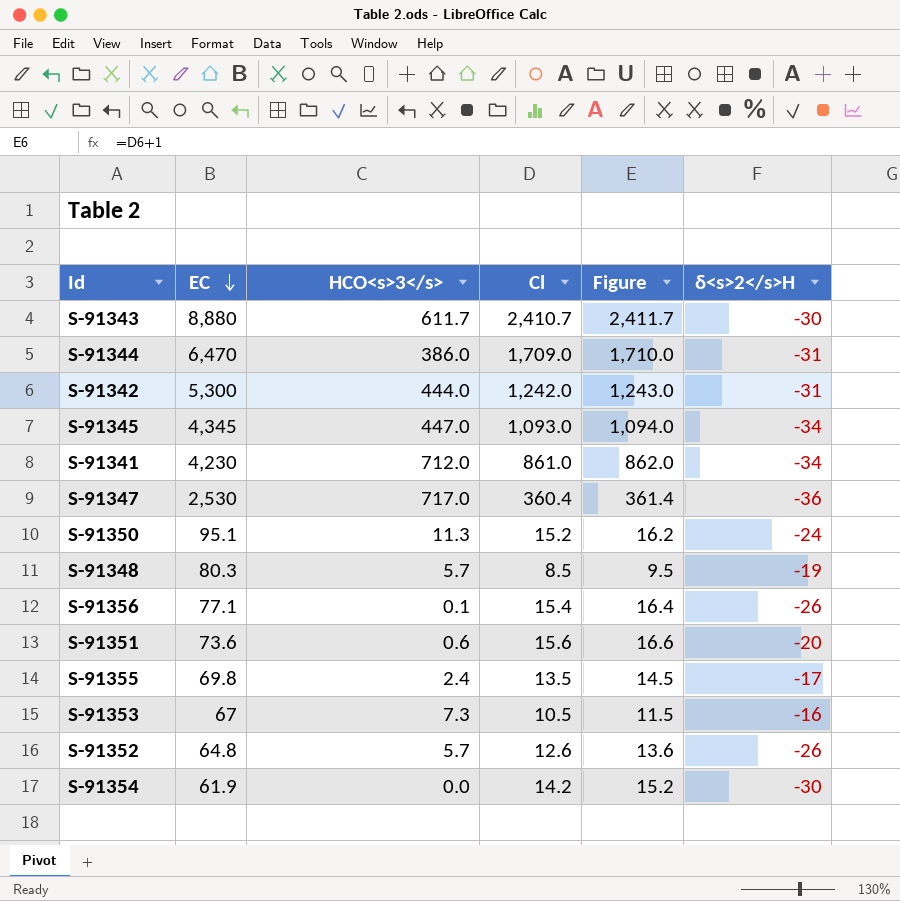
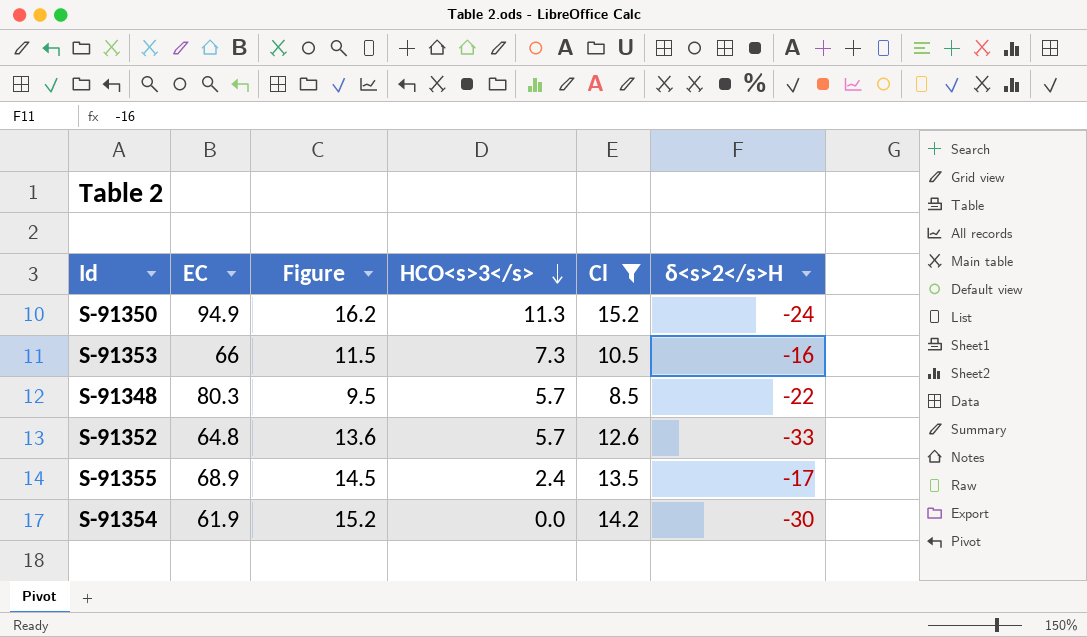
filter: none -> Cl <= 15.2
row order: EC descending -> HCO<s>3</s> descending
column Figure | position: 5 -> 3
S-91350 | EC: 95.1 -> 94.9
S-91353 | EC: 67 -> 66
S-91348 | δ<s>2</s>H: -19 -> -22
S-91352 | δ<s>2</s>H: -26 -> -33
S-91355 | EC: 69.8 -> 68.9

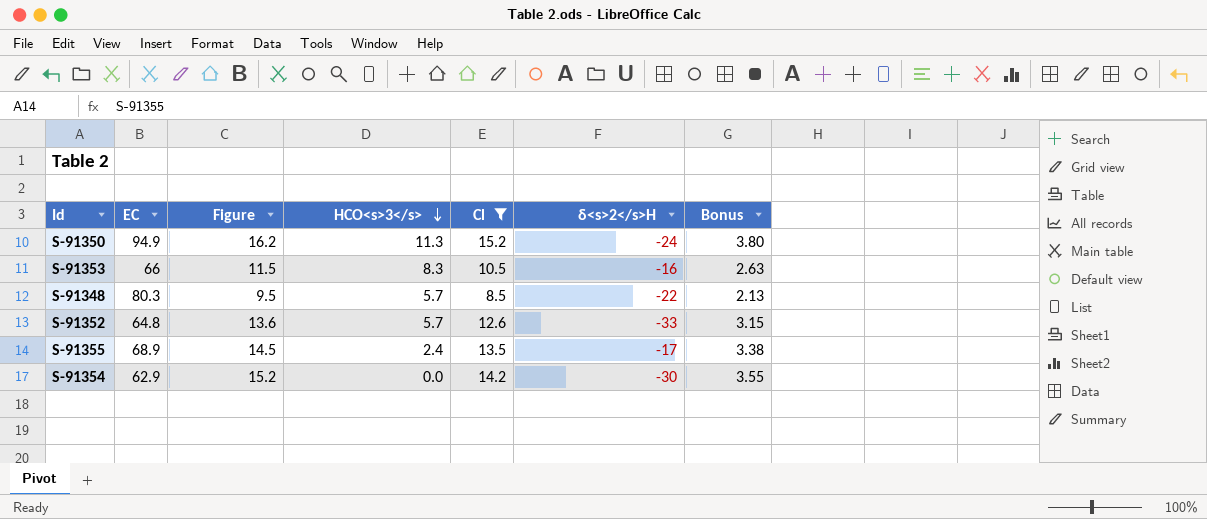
column Bonus | formula: none -> [Cl] * 0.25
S-91353 | HCO<s>3</s>: 7.3 -> 8.3
S-91354 | EC: 61.9 -> 62.9

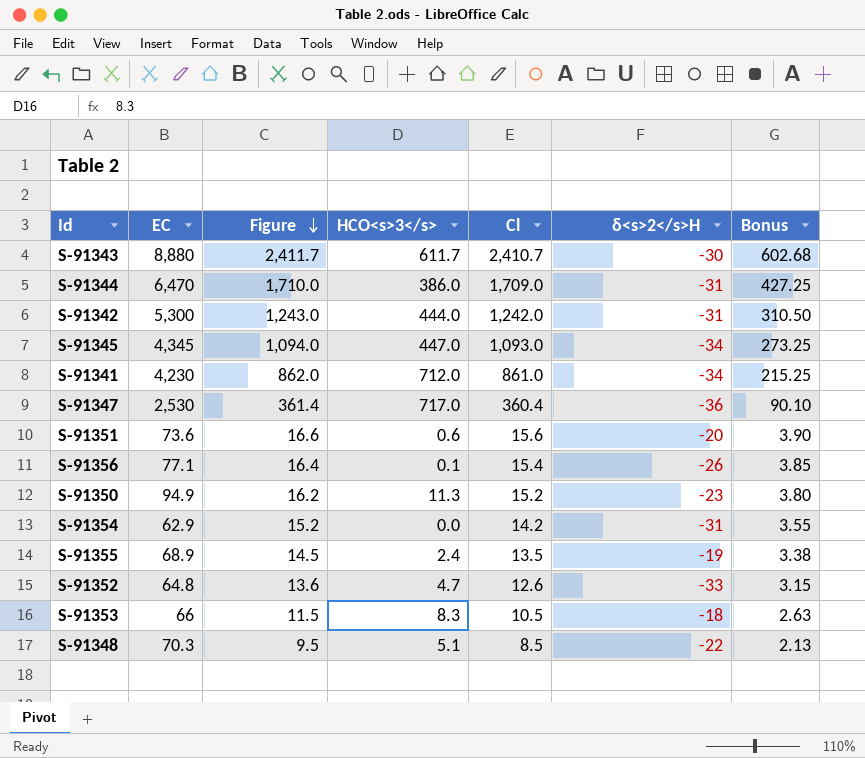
filter: Cl <= 15.2 -> none
row order: HCO<s>3</s> descending -> Figure descending
S-91350 | δ<s>2</s>H: -24 -> -23
S-91354 | δ<s>2</s>H: -30 -> -31
S-91355 | δ<s>2</s>H: -17 -> -19
S-91352 | HCO<s>3</s>: 5.7 -> 4.7
S-91353 | δ<s>2</s>H: -16 -> -18
S-91348 | EC: 80.3 -> 70.3
S-91348 | HCO<s>3</s>: 5.7 -> 5.1

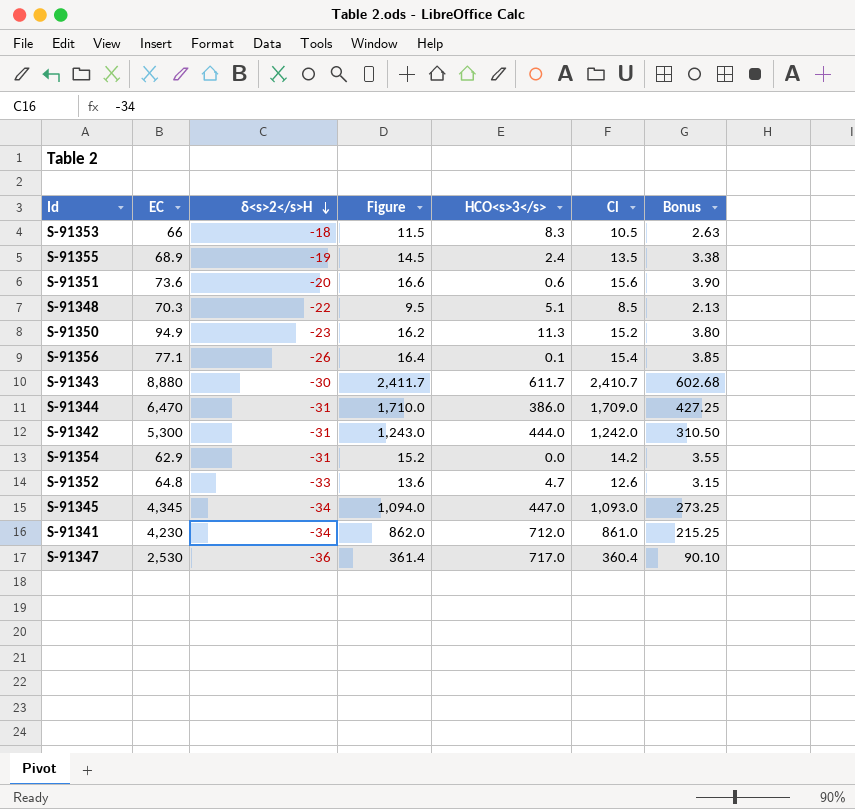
row order: Figure descending -> δ<s>2</s>H descending
column δ<s>2</s>H | position: 6 -> 3

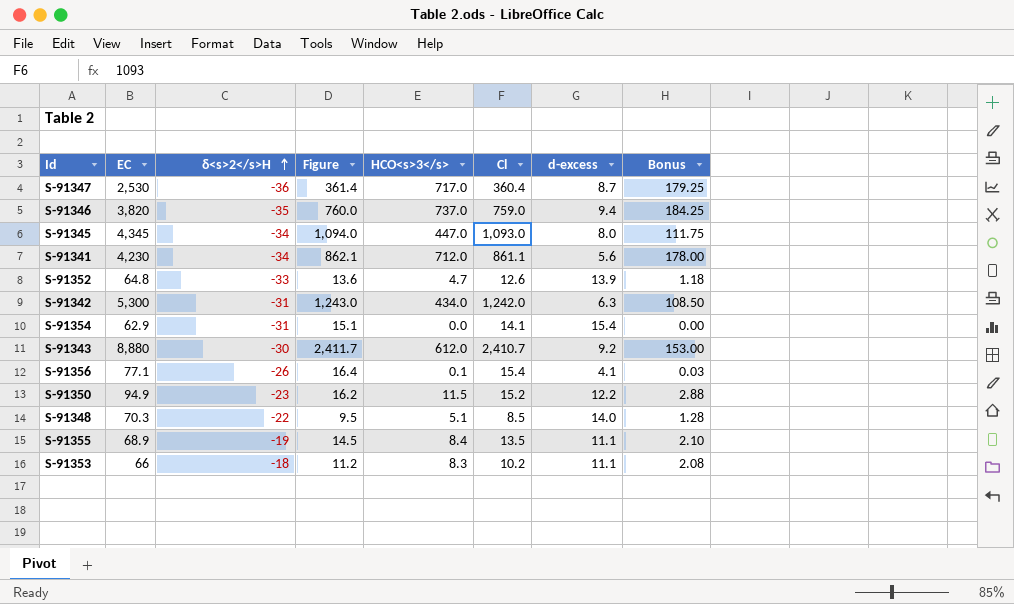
row order: δ<s>2</s>H descending -> δ<s>2</s>H ascending
column d-excess | position: none -> 7
column Bonus | formula: [Cl] * 0.25 -> [HCO<s>3</s>] * 0.25
row S-91351: 73.6 | -20 | 16.6 | 0.6 | 15.6 | 3.90 -> none
row S-91344: 6,470 | -31 | 1,710.0 | 386.0 | 1,709.0 | 427.25 -> none
row S-91346: none -> 3,820 | -35 | 760.0 | 737.0 | 759.0 | 9.4 | 184.25
S-91341 | Figure: 862.0 -> 862.1
S-91341 | Cl: 861.0 -> 861.1
S-91342 | HCO<s>3</s>: 444.0 -> 434.0
S-91354 | Figure: 15.2 -> 15.1
S-91354 | Cl: 14.2 -> 14.1
S-91343 | HCO<s>3</s>: 611.7 -> 612.0
S-91350 | HCO<s>3</s>: 11.3 -> 11.5
S-91355 | HCO<s>3</s>: 2.4 -> 8.4
S-91353 | Figure: 11.5 -> 11.2
S-91353 | Cl: 10.5 -> 10.2

